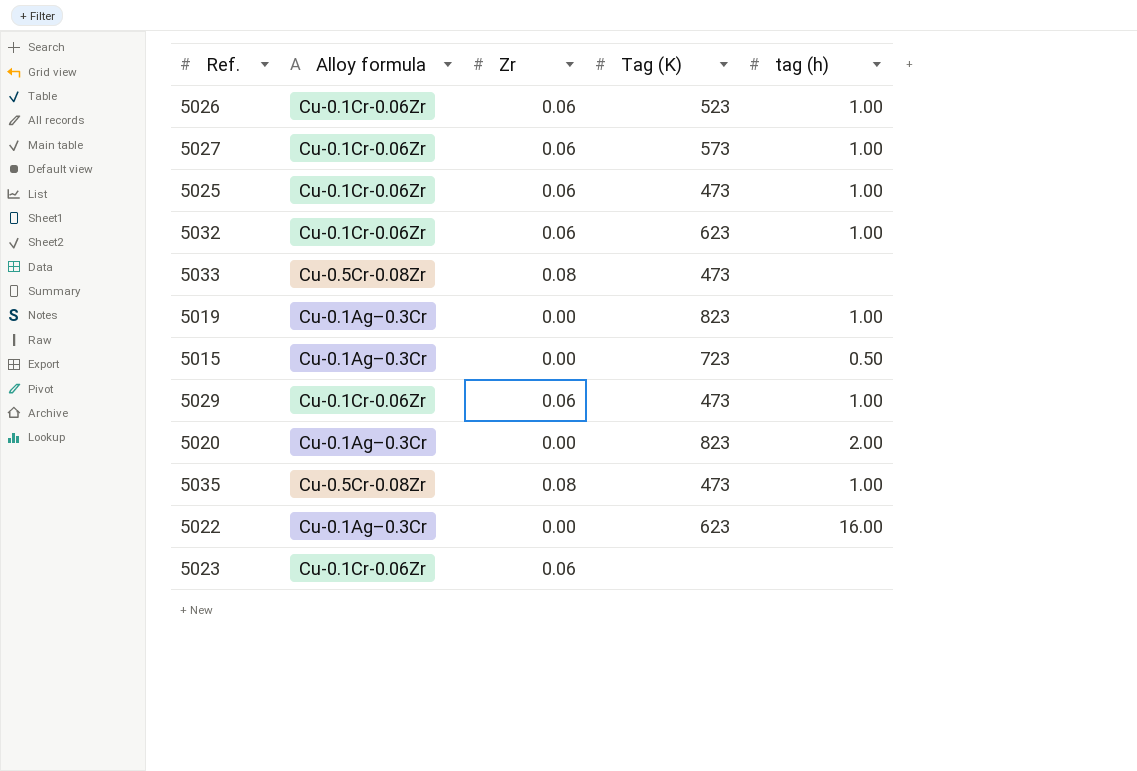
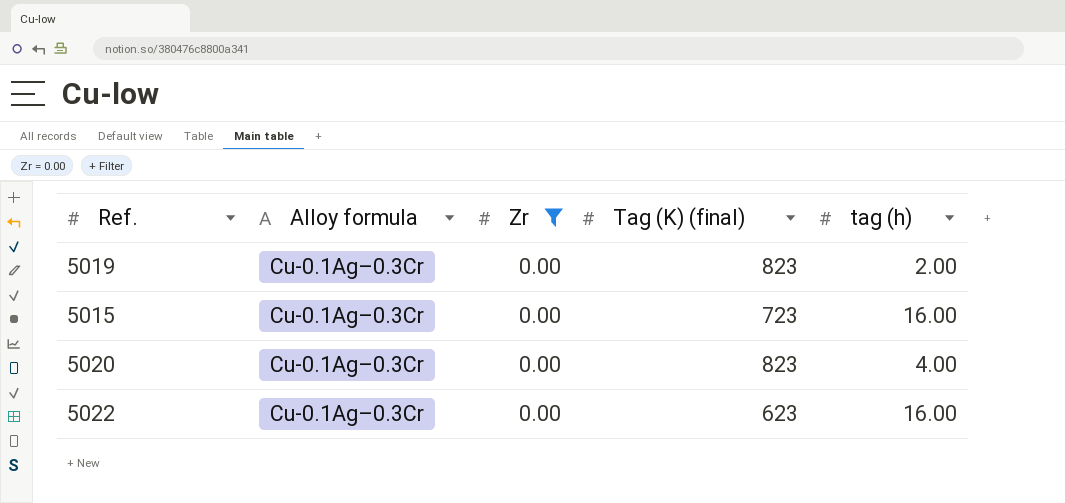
filter: none -> Zr = 0.00
column name: Tag (K) -> Tag (K) (final)
5019 | tag (h): 1.00 -> 2.00
5015 | tag (h): 0.50 -> 16.00
5020 | tag (h): 2.00 -> 4.00

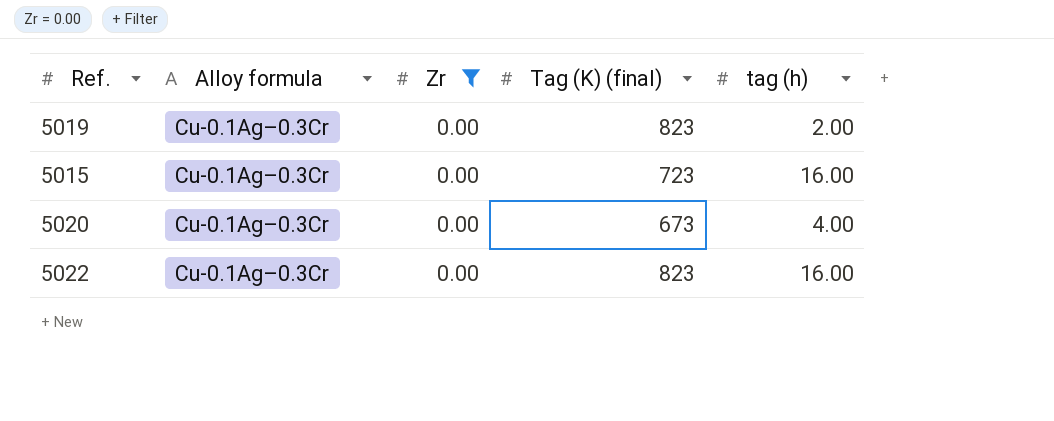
5020 | Tag (K) (final): 823 -> 673
5022 | Tag (K) (final): 623 -> 823

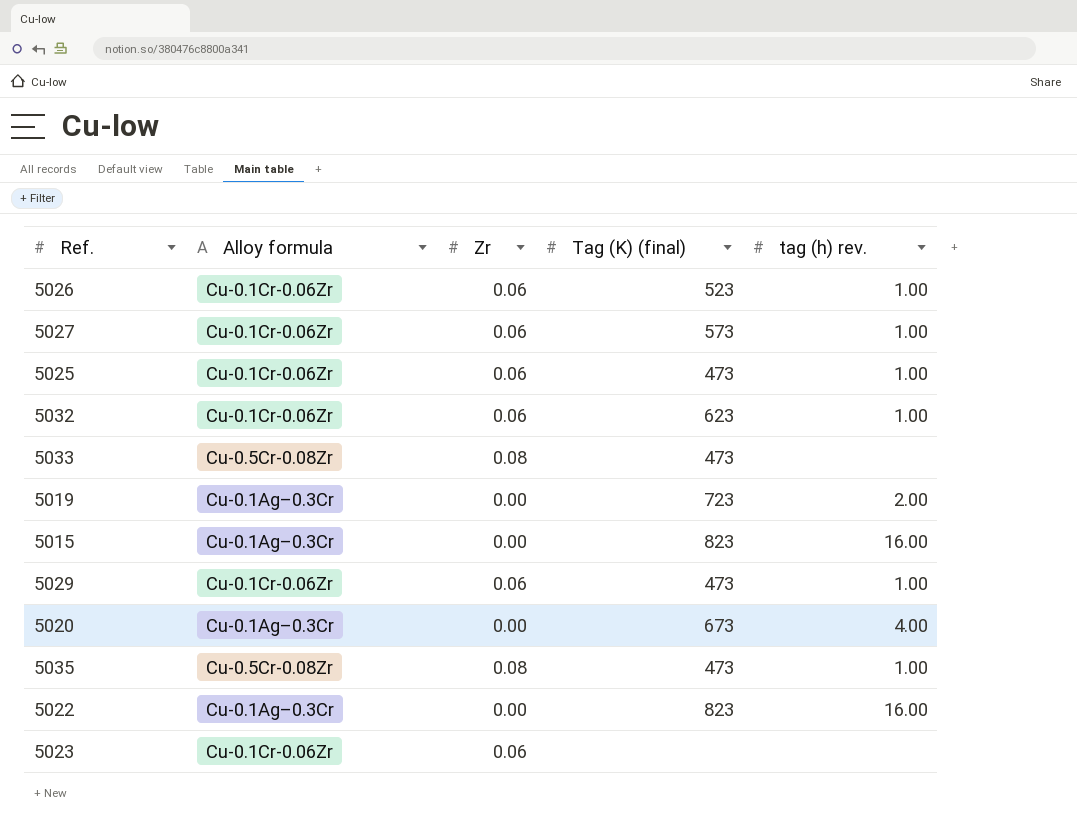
filter: Zr = 0.00 -> none
column name: tag (h) -> tag (h) rev.
5019 | Tag (K) (final): 823 -> 723
5015 | Tag (K) (final): 723 -> 823

